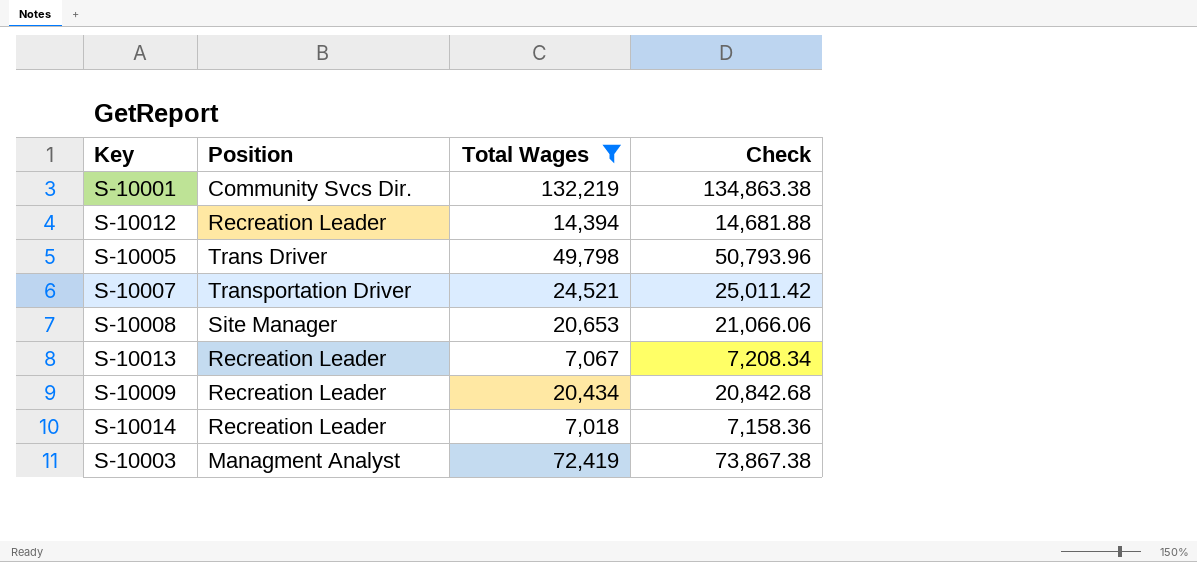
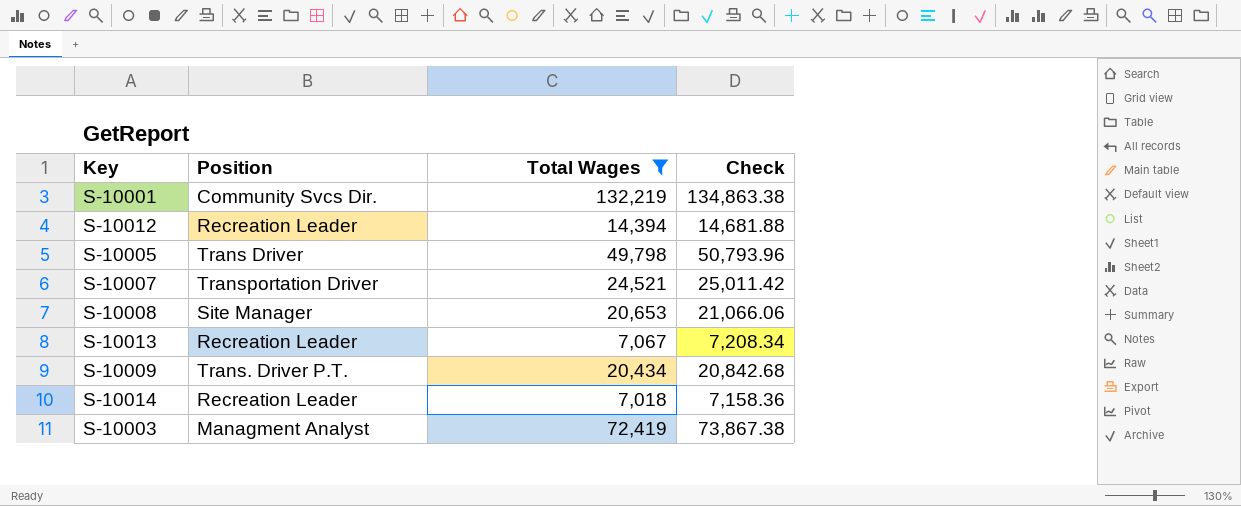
S-10009 | Position: Recreation Leader -> Trans. Driver P.T.

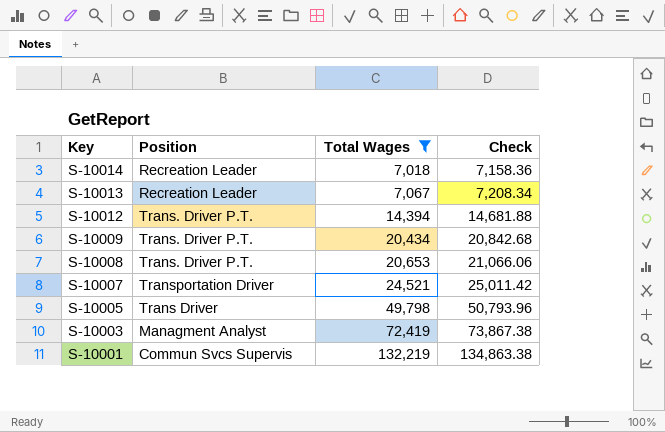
row order: none -> Key descending
S-10012 | Position: Recreation Leader -> Trans. Driver P.T.
S-10008 | Position: Site Manager -> Trans. Driver P.T.
S-10001 | Position: Community Svcs Dir. -> Commun Svcs Supervis

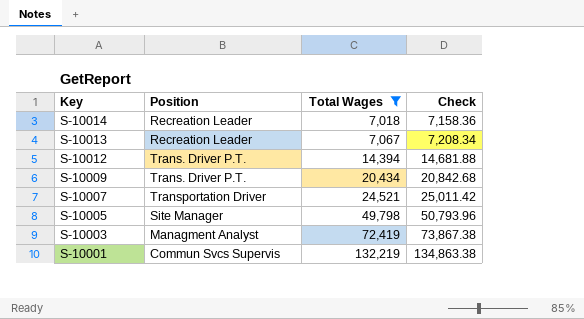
row S-10008: Trans. Driver P.T. | 20,653 | 21,066.06 -> none
S-10005 | Position: Trans Driver -> Site Manager

